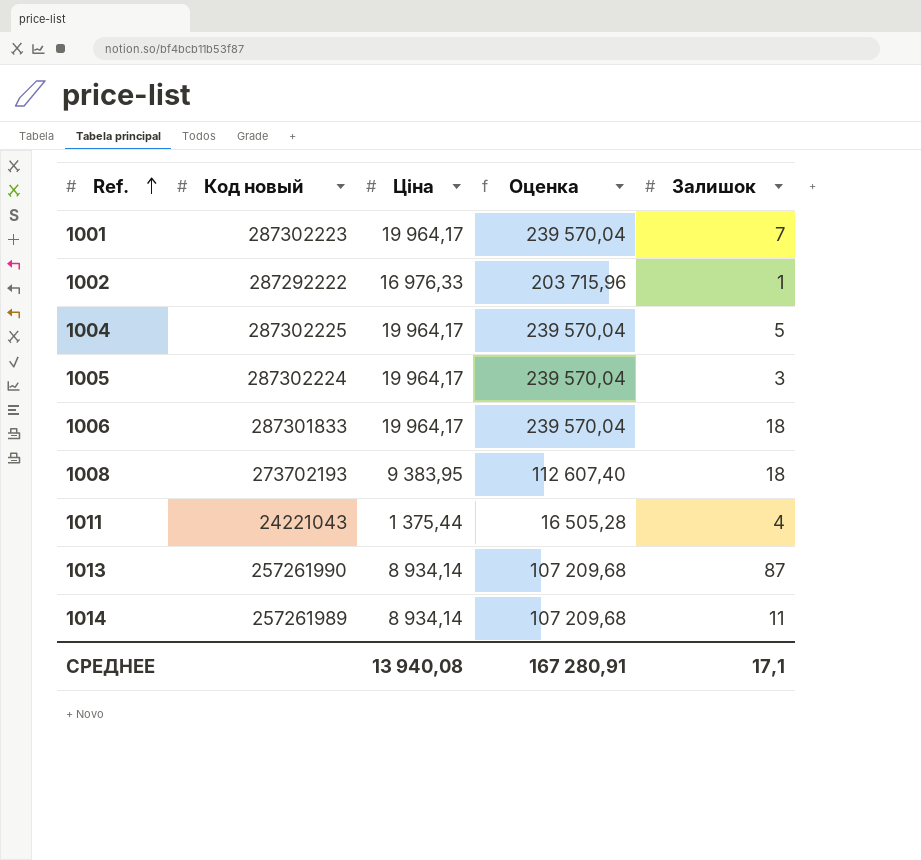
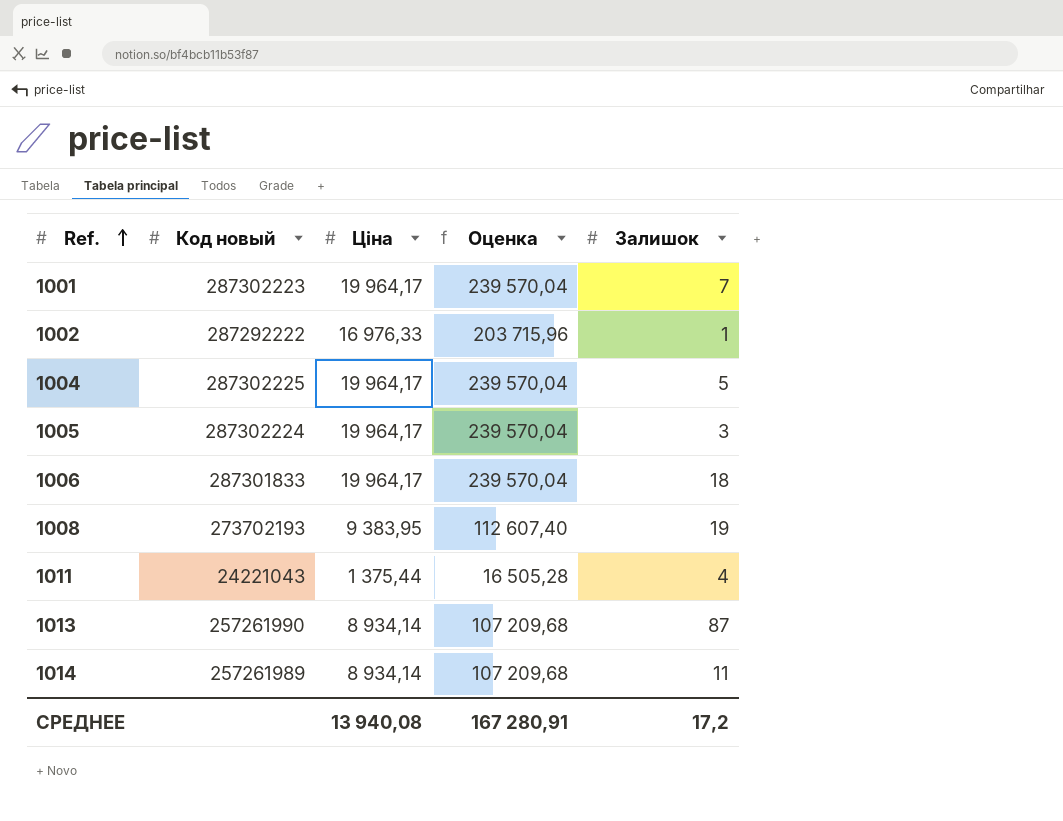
1008 | Залишок: 18 -> 19
СРЕДНЕЕ | Залишок: 17,1 -> 17,2

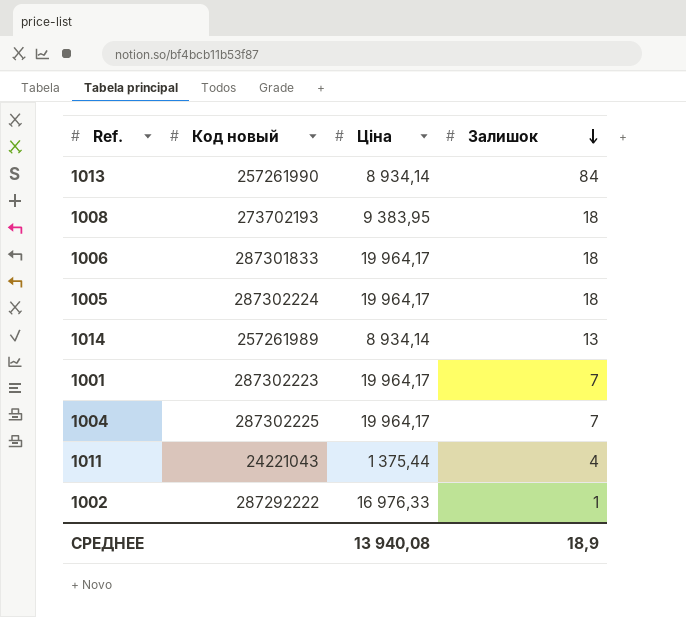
row order: Ref. ascending -> Залишок descending
column Оценка | formula: [Ціна] * 12 -> none
1013 | Залишок: 87 -> 84
1008 | Залишок: 19 -> 18
1005 | Залишок: 3 -> 18
1014 | Залишок: 11 -> 13
1004 | Залишок: 5 -> 7
СРЕДНЕЕ | Залишок: 17,2 -> 18,9

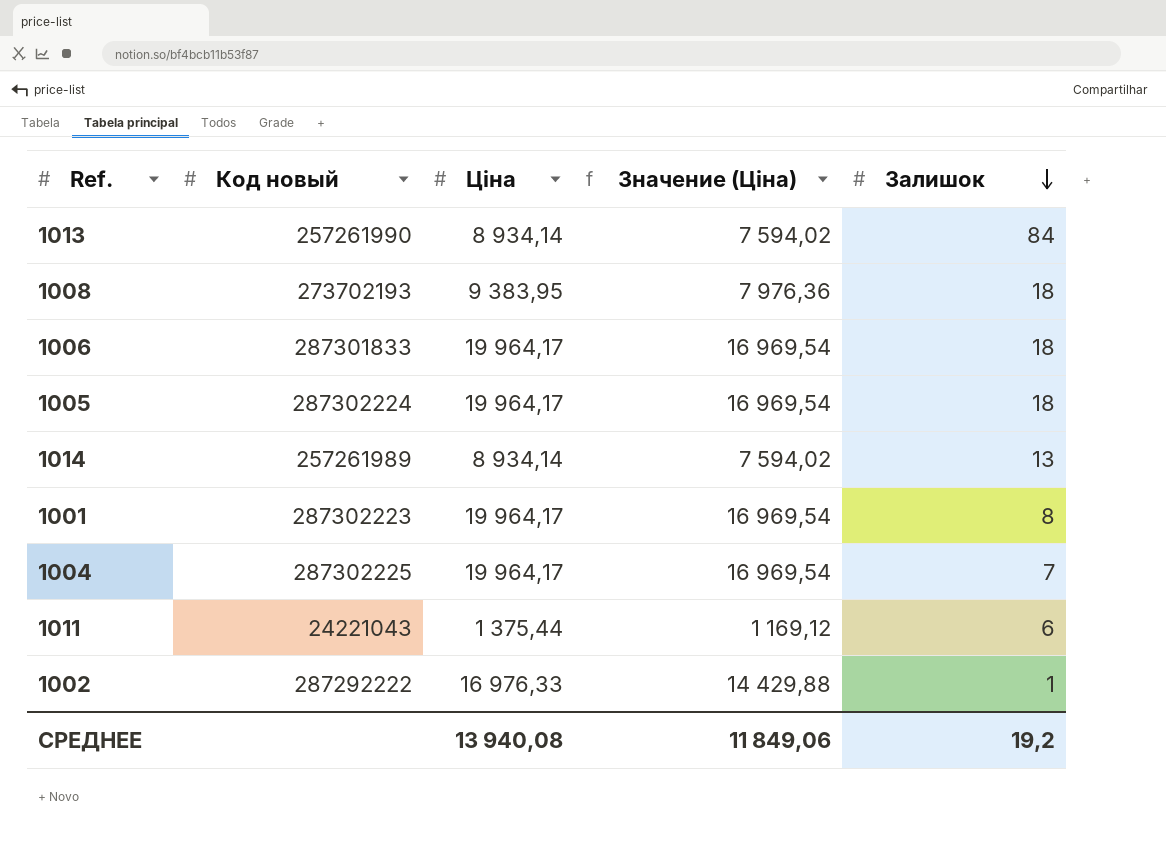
column Значение (Ціна) | formula: none -> [Ціна] * 0,85
1001 | Залишок: 7 -> 8
1011 | Залишок: 4 -> 6
СРЕДНЕЕ | Залишок: 18,9 -> 19,2

